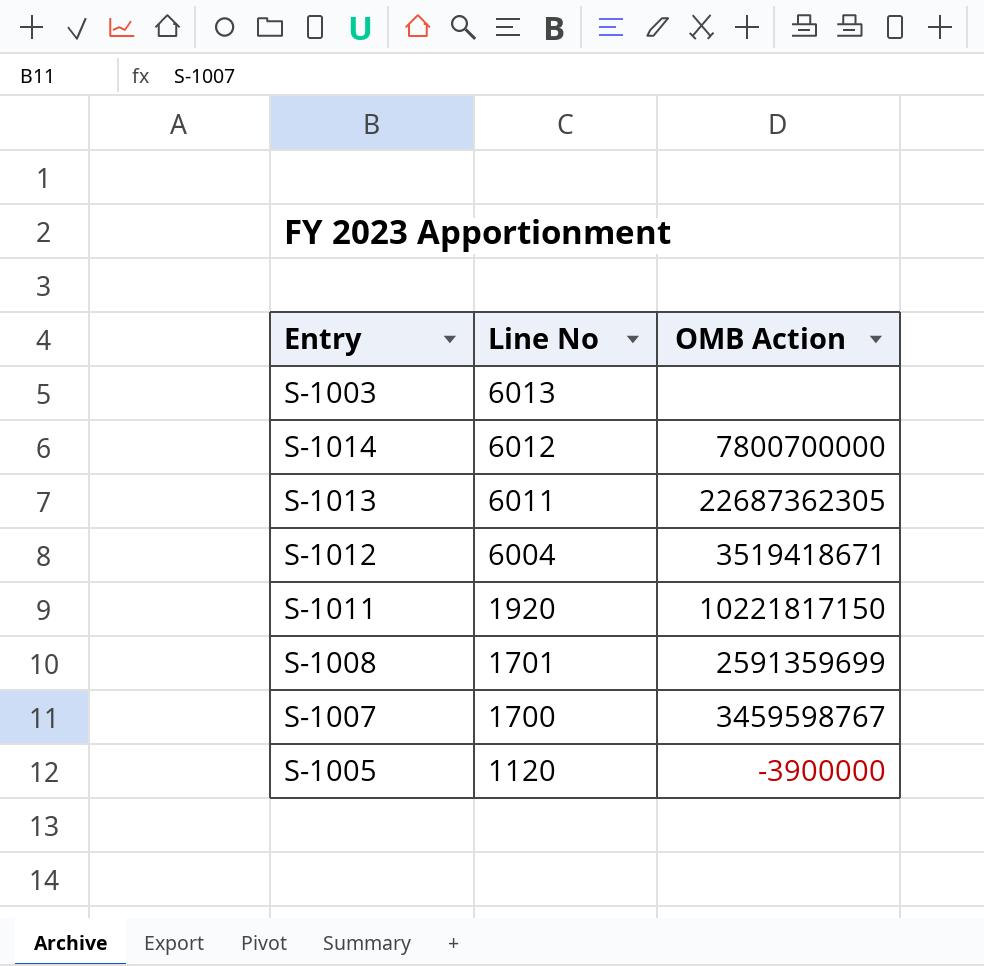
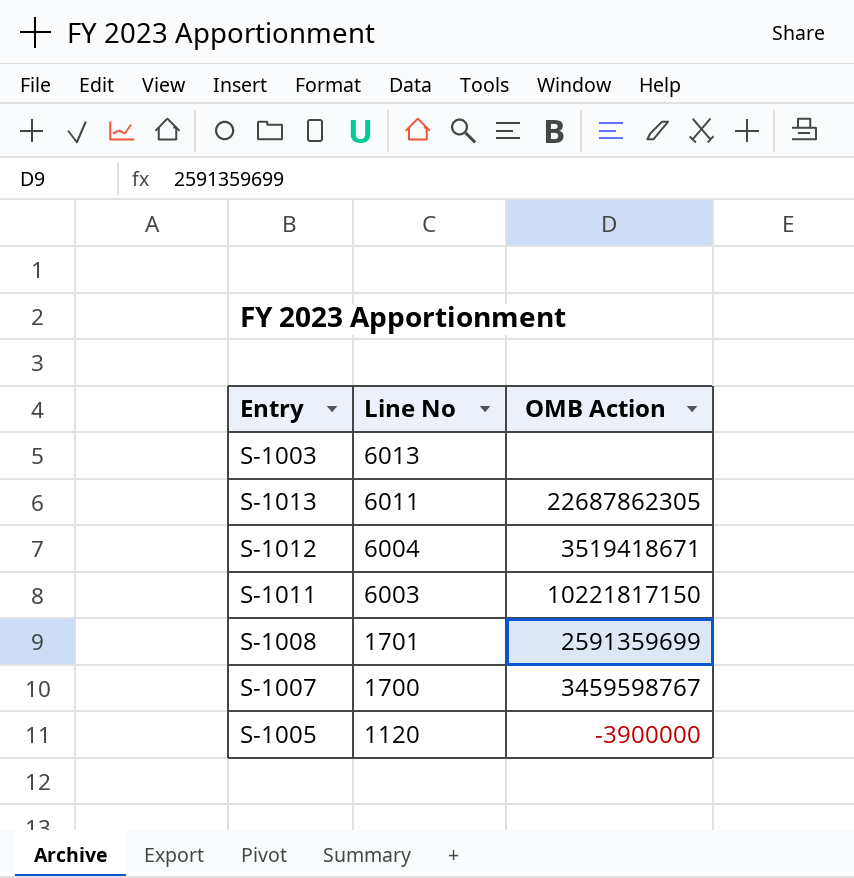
row S-1014: 6012 | 7800700000 -> none
S-1013 | OMB Action: 22687362305 -> 22687862305
S-1011 | Line No: 1920 -> 6003

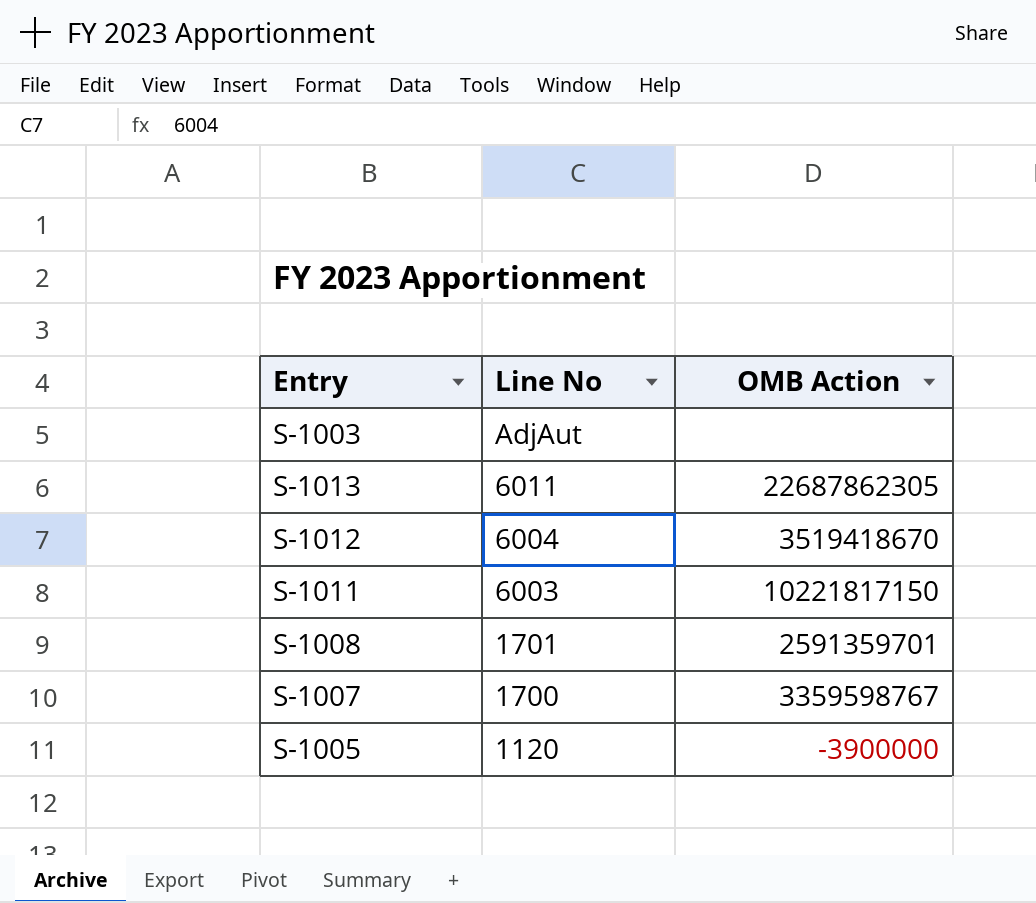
S-1003 | Line No: 6013 -> AdjAut
S-1012 | OMB Action: 3519418671 -> 3519418670
S-1008 | OMB Action: 2591359699 -> 2591359701
S-1007 | OMB Action: 3459598767 -> 3359598767

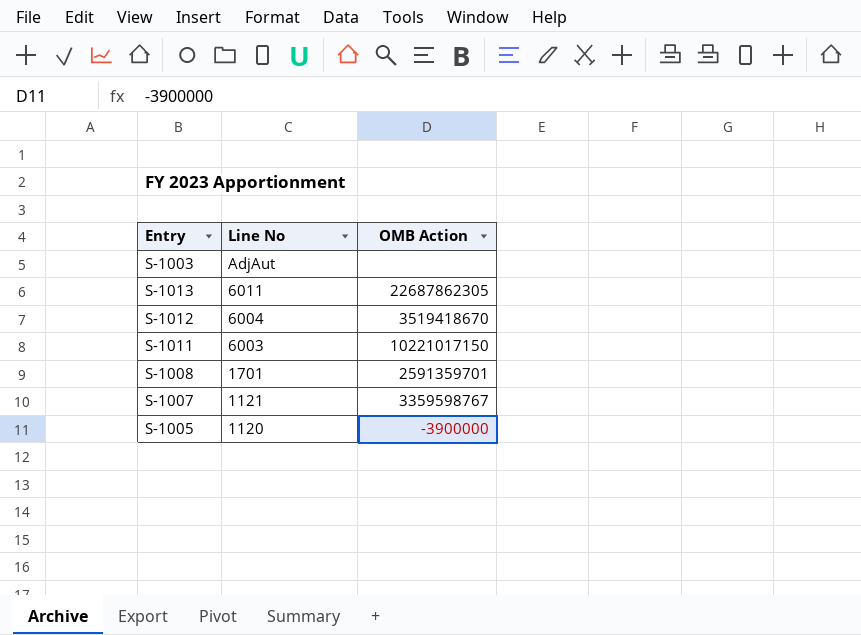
S-1011 | OMB Action: 10221817150 -> 10221017150
S-1007 | Line No: 1700 -> 1121

